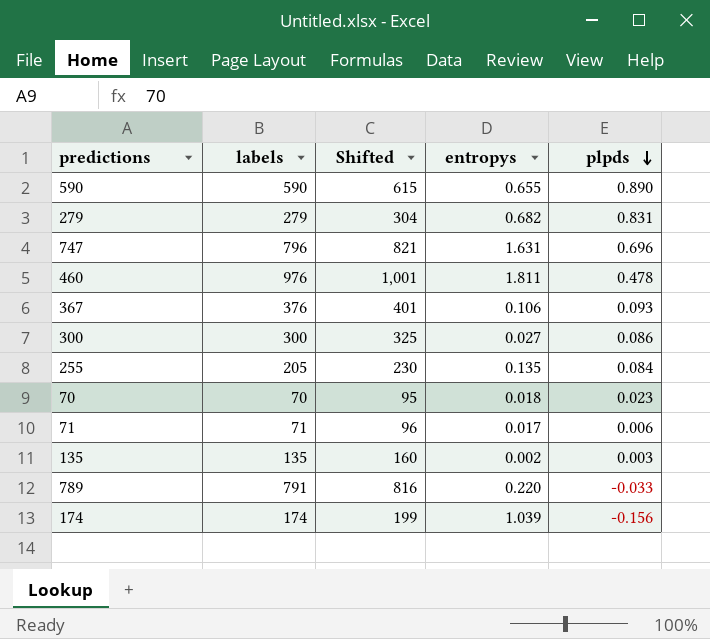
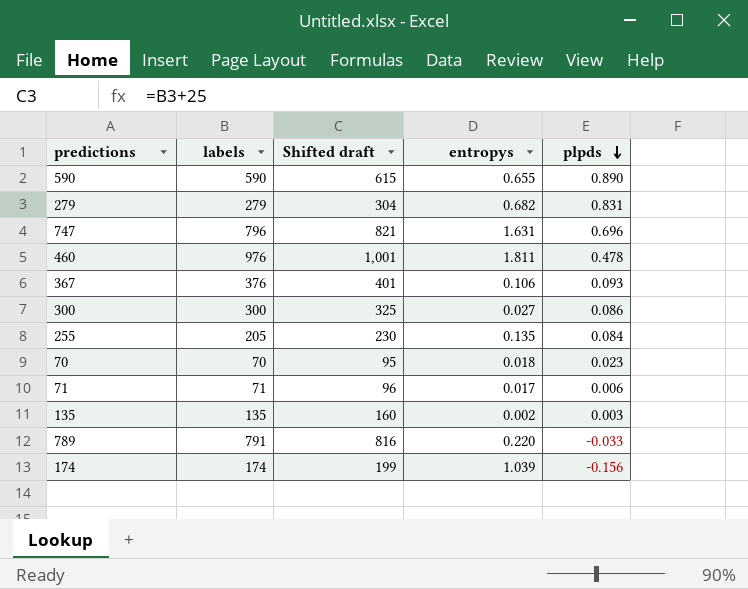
column name: Shifted -> Shifted draft

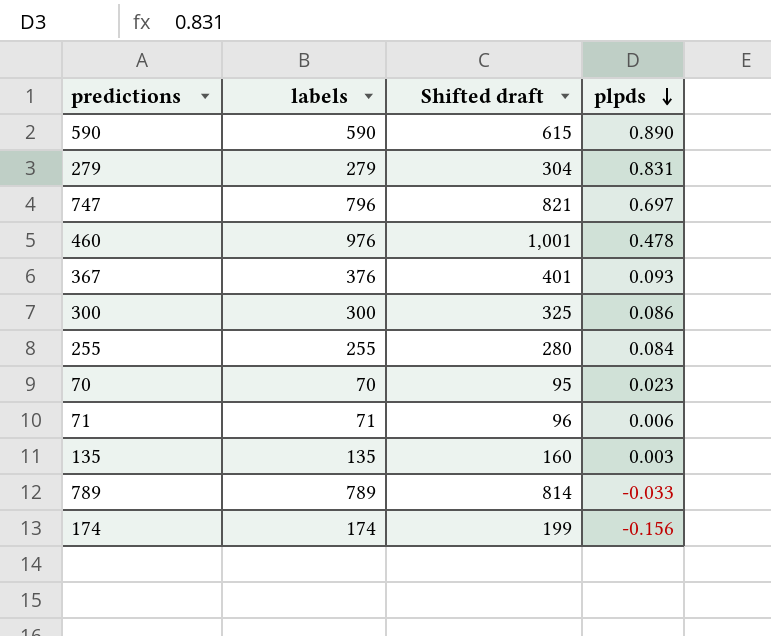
column entropys | position: 4 -> none
747 | plpds: 0.696 -> 0.697
255 | labels: 205 -> 255
255 | Shifted draft: 230 -> 280
789 | labels: 791 -> 789
789 | Shifted draft: 816 -> 814

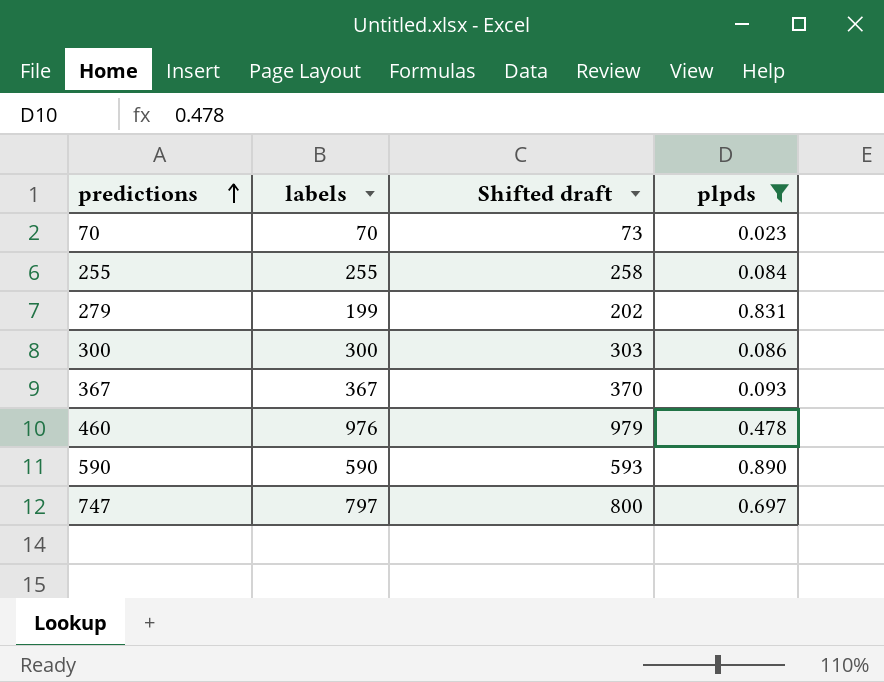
filter: none -> plpds >= 0.023
row order: plpds descending -> predictions ascending
column Shifted draft | formula: [labels] + 25 -> [labels] + 3
279 | labels: 279 -> 199
367 | labels: 376 -> 367
747 | labels: 796 -> 797

